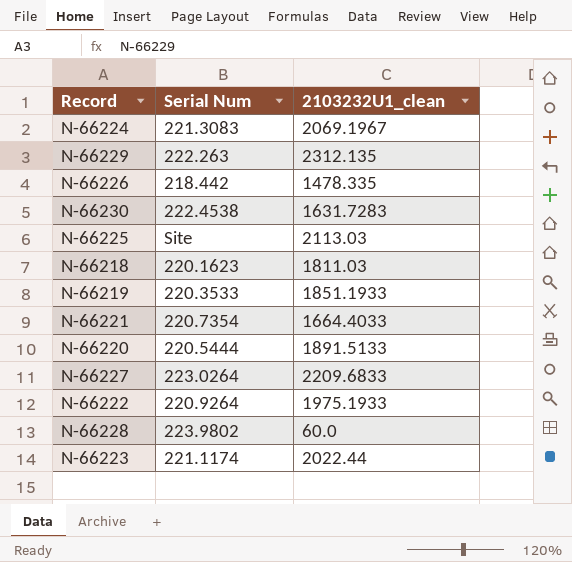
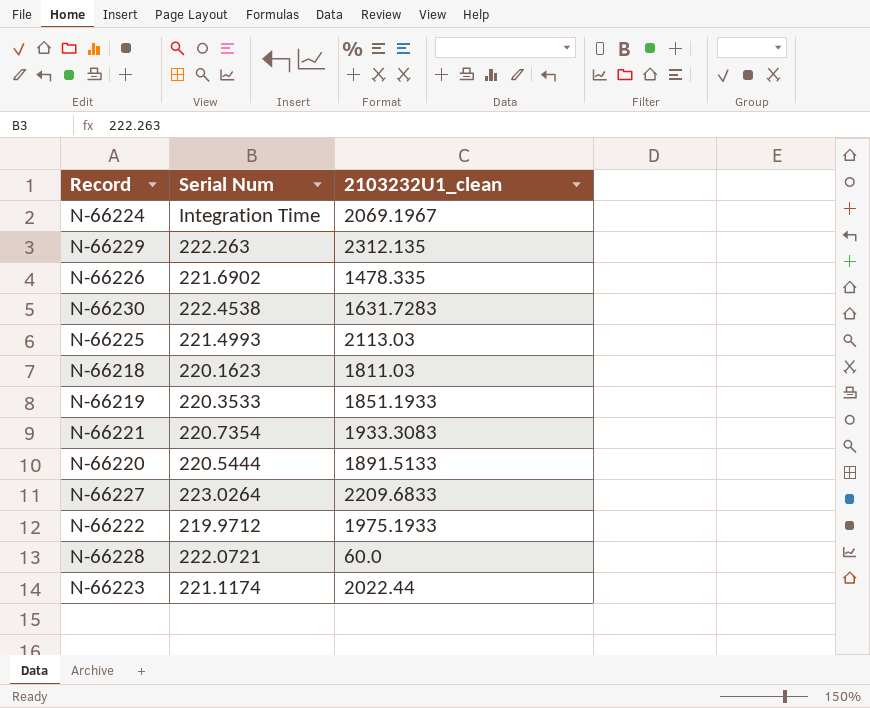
N-66224 | Serial Num: 221.3083 -> Integration Time
N-66226 | Serial Num: 218.442 -> 221.6902
N-66225 | Serial Num: Site -> 221.4993
N-66221 | 2103232U1_clean: 1664.4033 -> 1933.3083
N-66222 | Serial Num: 220.9264 -> 219.9712
N-66228 | Serial Num: 223.9802 -> 222.0721

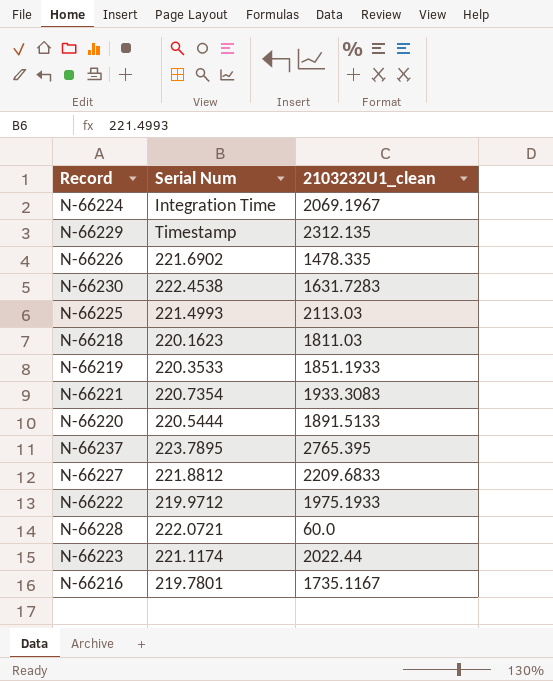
N-66229 | Serial Num: 222.263 -> Timestamp
row N-66237: none -> 223.7895 | 2765.395
N-66227 | Serial Num: 223.0264 -> 221.8812
row N-66216: none -> 219.7801 | 1735.1167

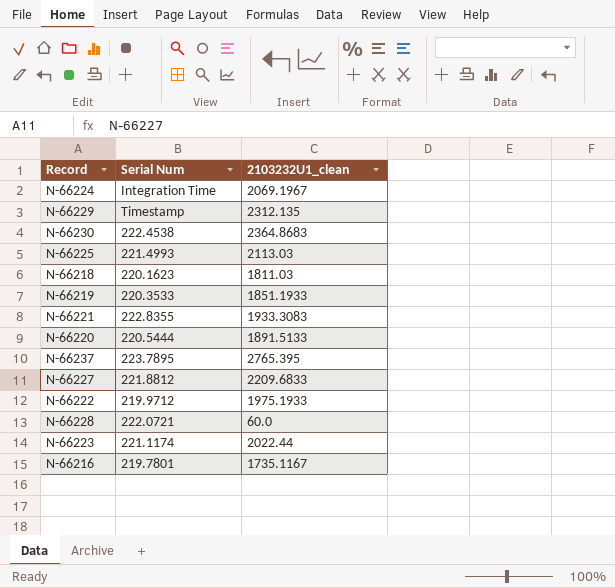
row N-66226: 221.6902 | 1478.335 -> none
N-66230 | 2103232U1_clean: 1631.7283 -> 2364.8683
N-66221 | Serial Num: 220.7354 -> 222.8355

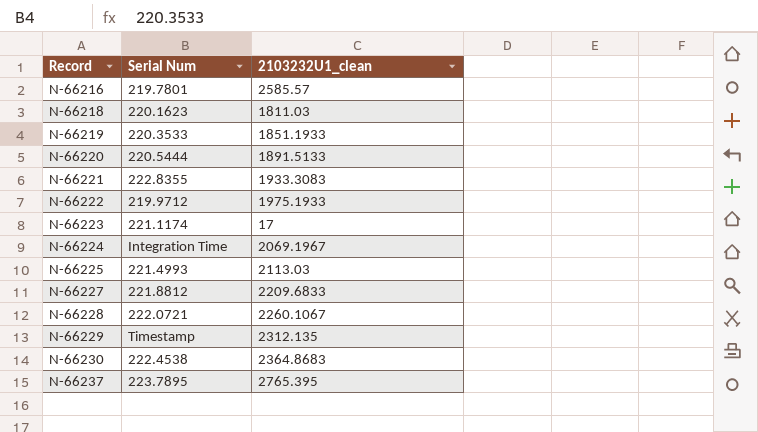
row order: none -> Record ascending
N-66216 | 2103232U1_clean: 1735.1167 -> 2585.57
N-66223 | 2103232U1_clean: 2022.44 -> 17
N-66228 | 2103232U1_clean: 60.0 -> 2260.1067

